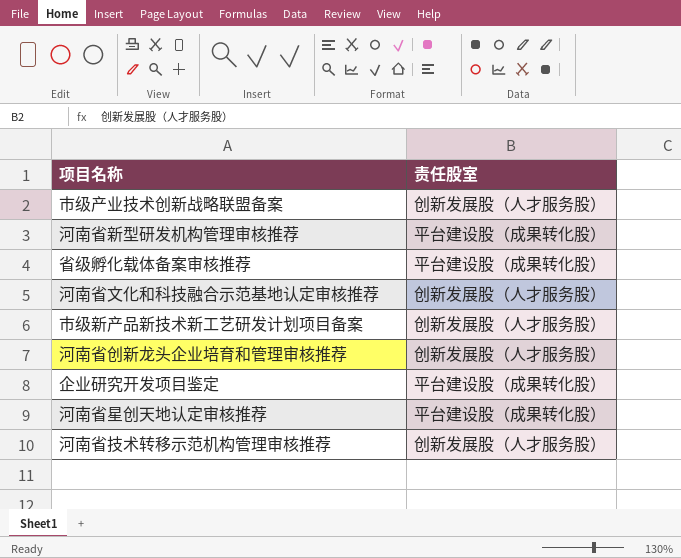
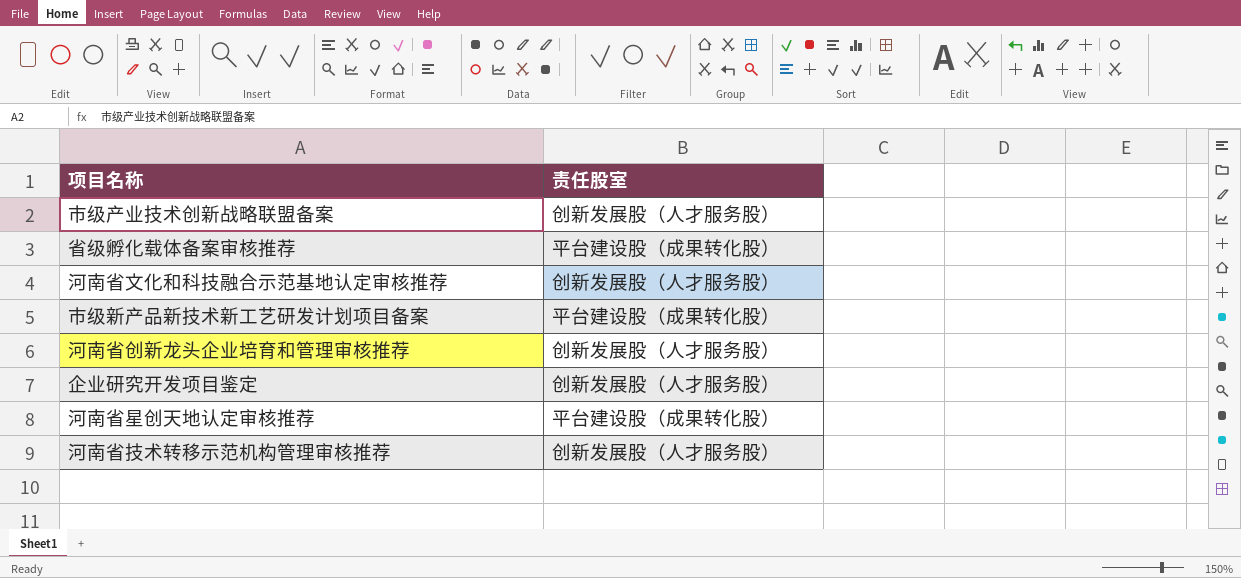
row 河南省新型研发机构管理审核推荐: 平台建设股（成果转化股） -> none
市级新产品新技术新工艺研发计划项目备案 | 责任股室: 创新发展股（人才服务股） -> 平台建设股（成果转化股）
企业研究开发项目鉴定 | 责任股室: 平台建设股（成果转化股） -> 创新发展股（人才服务股）

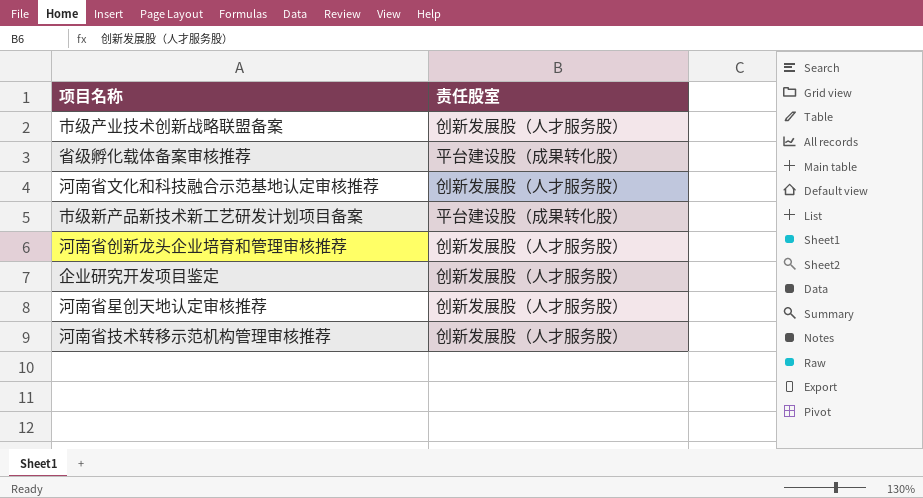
河南省星创天地认定审核推荐 | 责任股室: 平台建设股（成果转化股） -> 创新发展股（人才服务股）

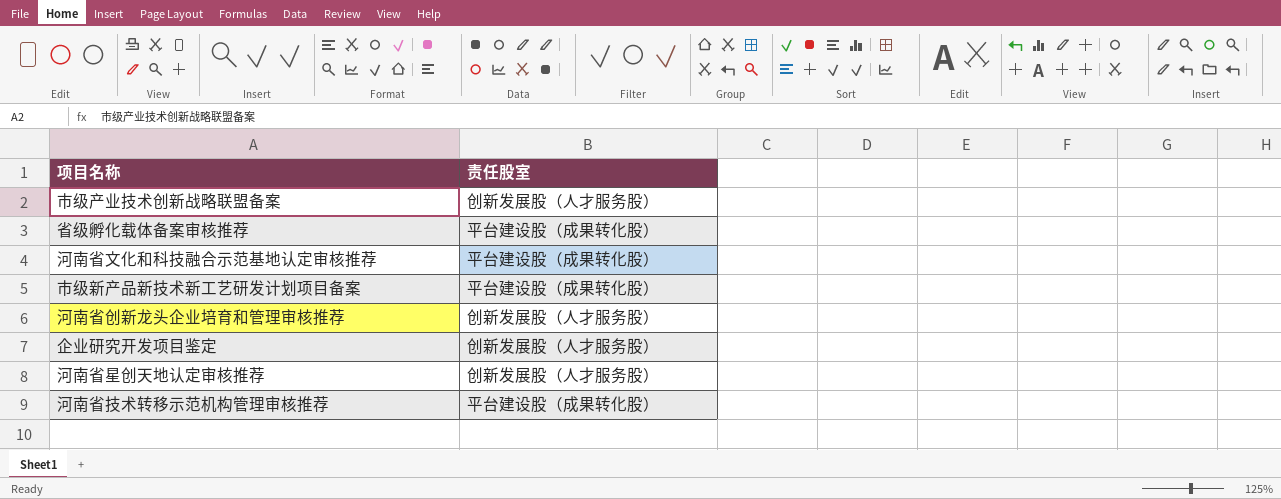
河南省文化和科技融合示范基地认定审核推荐 | 责任股室: 创新发展股（人才服务股） -> 平台建设股（成果转化股）
河南省技术转移示范机构管理审核推荐 | 责任股室: 创新发展股（人才服务股） -> 平台建设股（成果转化股）

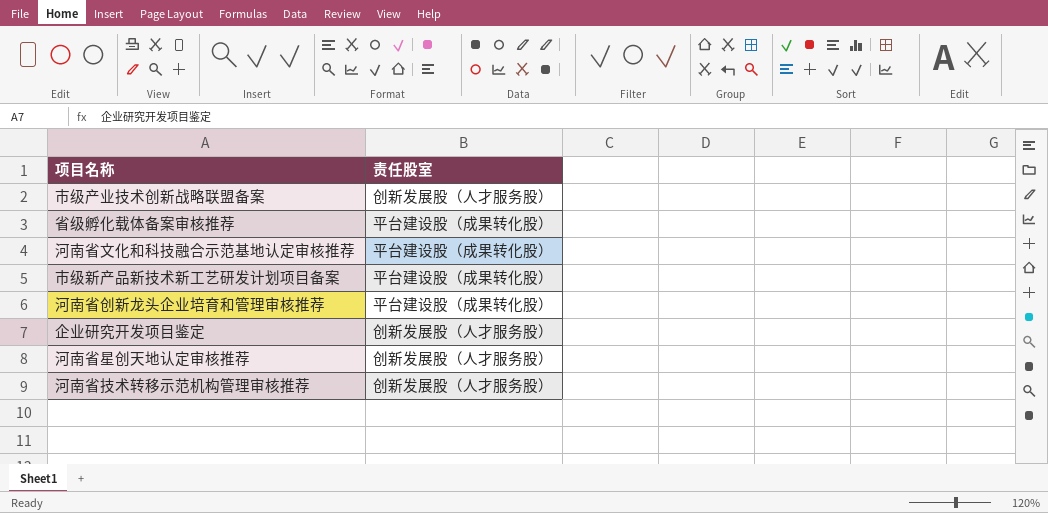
河南省创新龙头企业培育和管理审核推荐 | 责任股室: 创新发展股（人才服务股） -> 平台建设股（成果转化股）
河南省技术转移示范机构管理审核推荐 | 责任股室: 平台建设股（成果转化股） -> 创新发展股（人才服务股）

